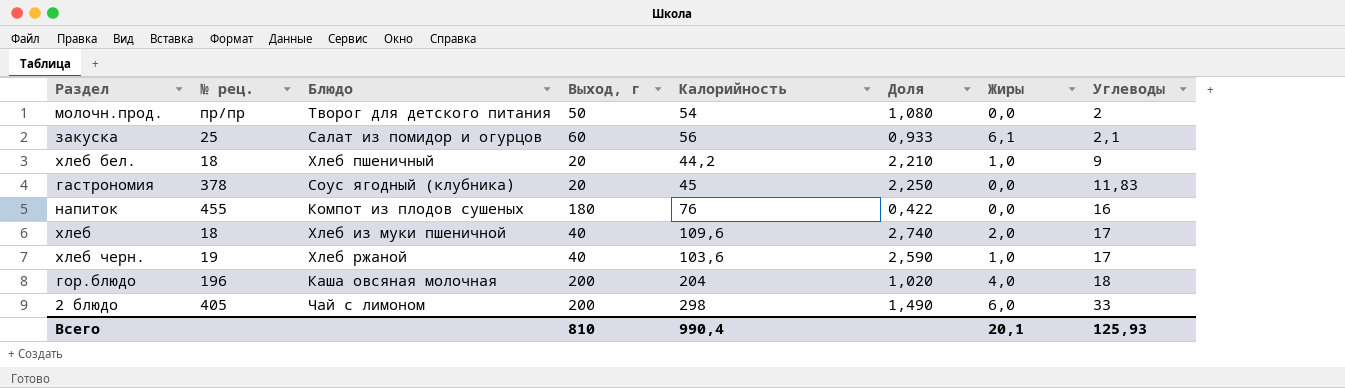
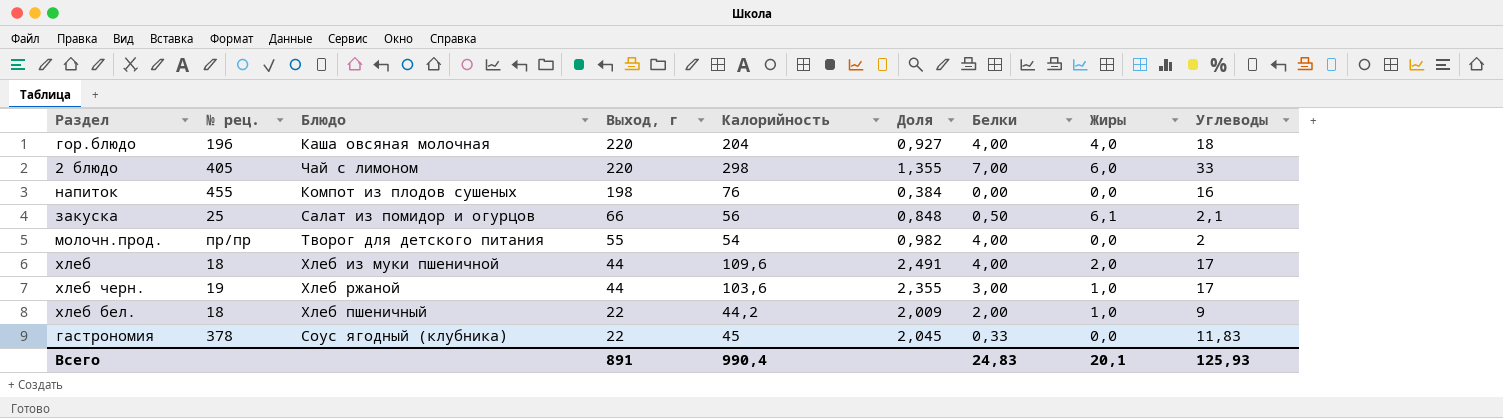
row order: Углеводы ascending -> Выход, г descending
column Белки | position: none -> 7
гор.блюдо | Выход, г: 200 -> 220
гор.блюдо | Доля: 1,020 -> 0,927
2 блюдо | Выход, г: 200 -> 220
2 блюдо | Доля: 1,490 -> 1,355
напиток | Выход, г: 180 -> 198
напиток | Доля: 0,422 -> 0,384
закуска | Выход, г: 60 -> 66
закуска | Доля: 0,933 -> 0,848
молочн.прод. | Выход, г: 50 -> 55
молочн.прод. | Доля: 1,080 -> 0,982
хлеб | Выход, г: 40 -> 44
хлеб | Доля: 2,740 -> 2,491
хлеб черн. | Выход, г: 40 -> 44
хлеб черн. | Доля: 2,590 -> 2,355
хлеб бел. | Выход, г: 20 -> 22
хлеб бел. | Доля: 2,210 -> 2,009
гастрономия | Выход, г: 20 -> 22
гастрономия | Доля: 2,250 -> 2,045
Всего | Выход, г: 810 -> 891

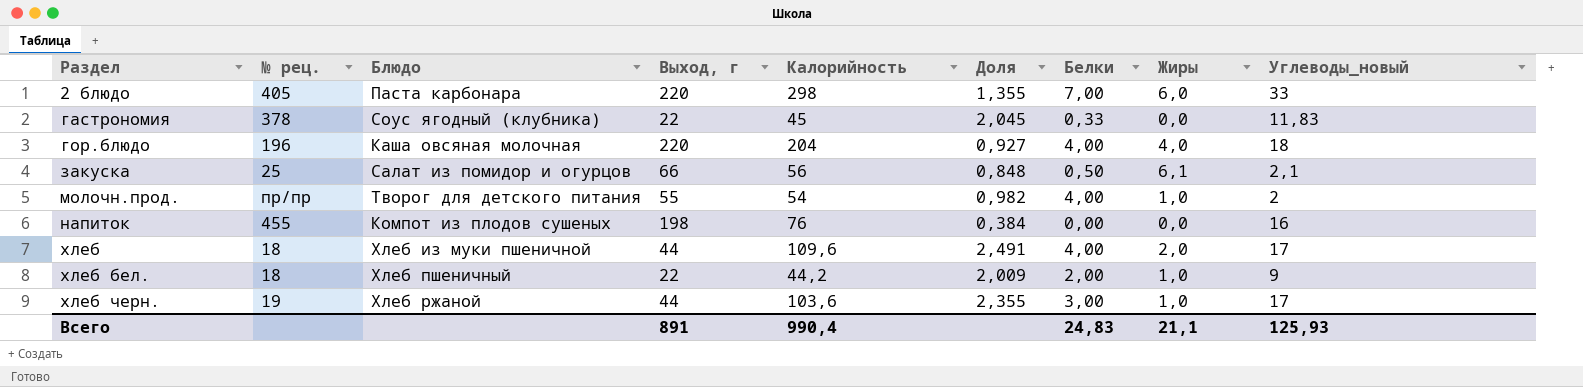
row order: Выход, г descending -> Раздел ascending
column name: Углеводы -> Углеводы_новый
2 блюдо | Блюдо: Чай с лимоном -> Паста карбонара
молочн.прод. | Жиры: 0,0 -> 1,0
Всего | Жиры: 20,1 -> 21,1

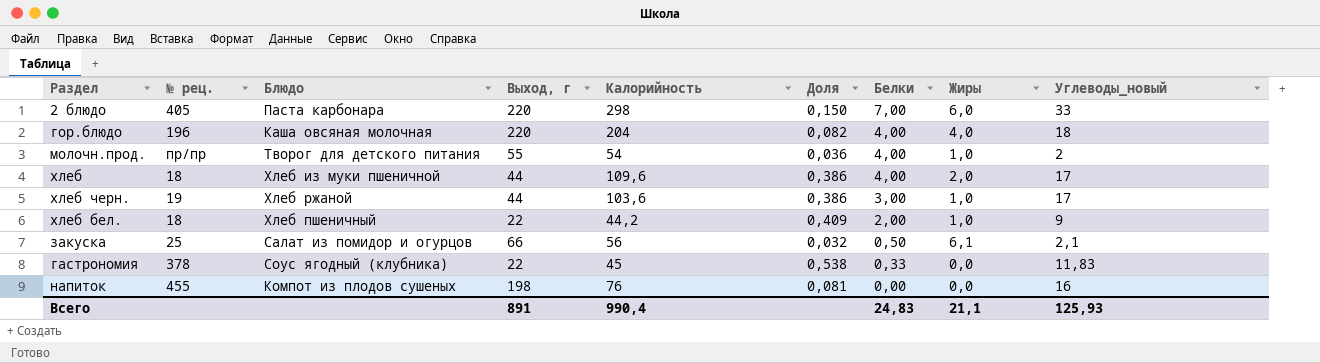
row order: Раздел ascending -> Белки descending
column Доля | formula: [Калорийность] / [Выход, г] -> [Углеводы_новый] / [Выход, г]

